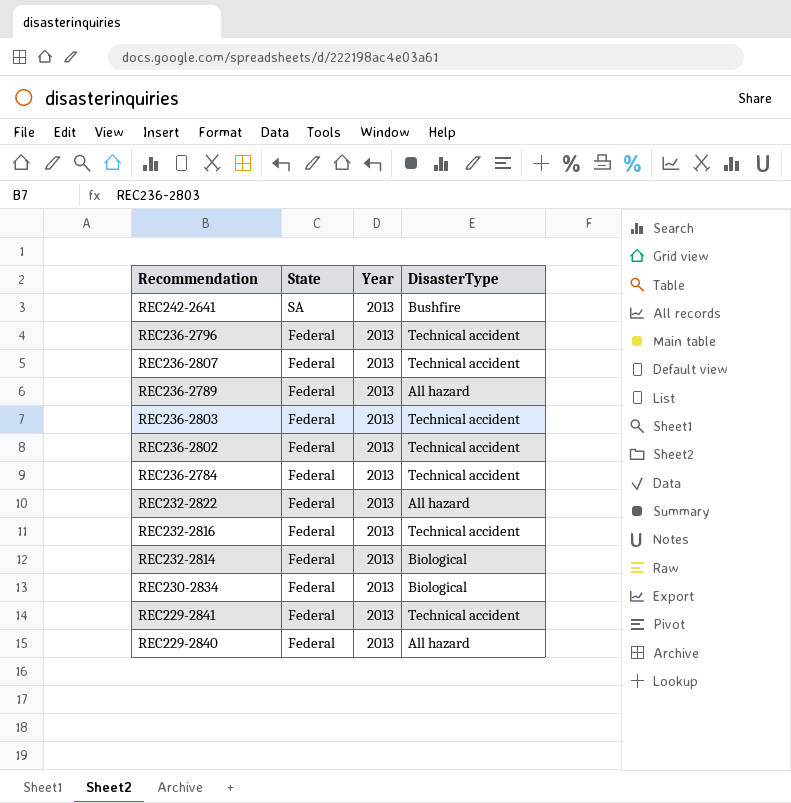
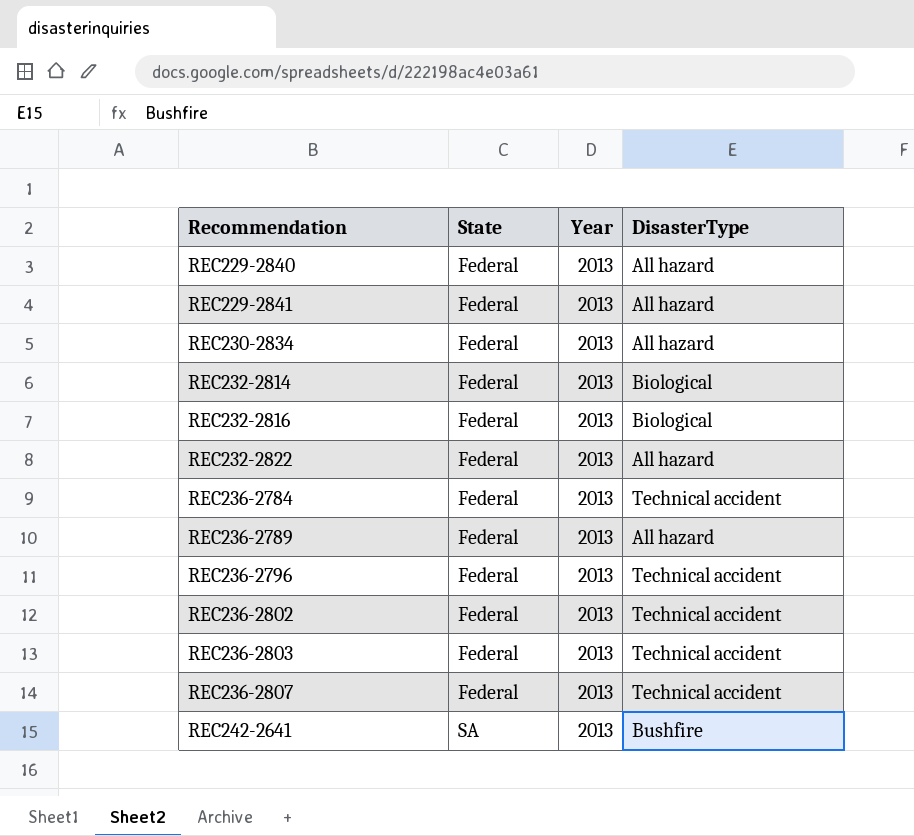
row order: State descending -> Recommendation ascending
REC229-2841 | DisasterType: Technical accident -> All hazard
REC230-2834 | DisasterType: Biological -> All hazard
REC232-2816 | DisasterType: Technical accident -> Biological

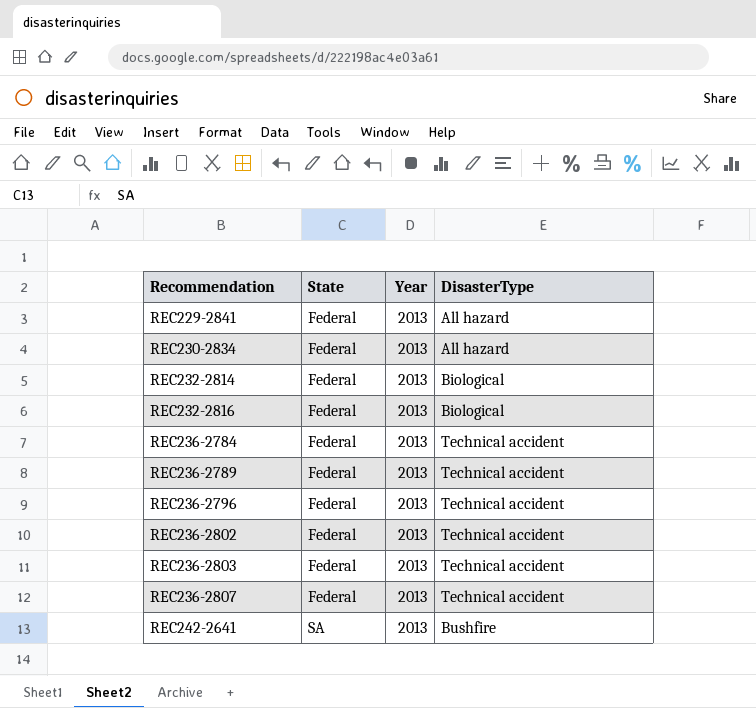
row REC229-2840: Federal | 2013 | All hazard -> none
row REC232-2822: Federal | 2013 | All hazard -> none
REC236-2789 | DisasterType: All hazard -> Technical accident

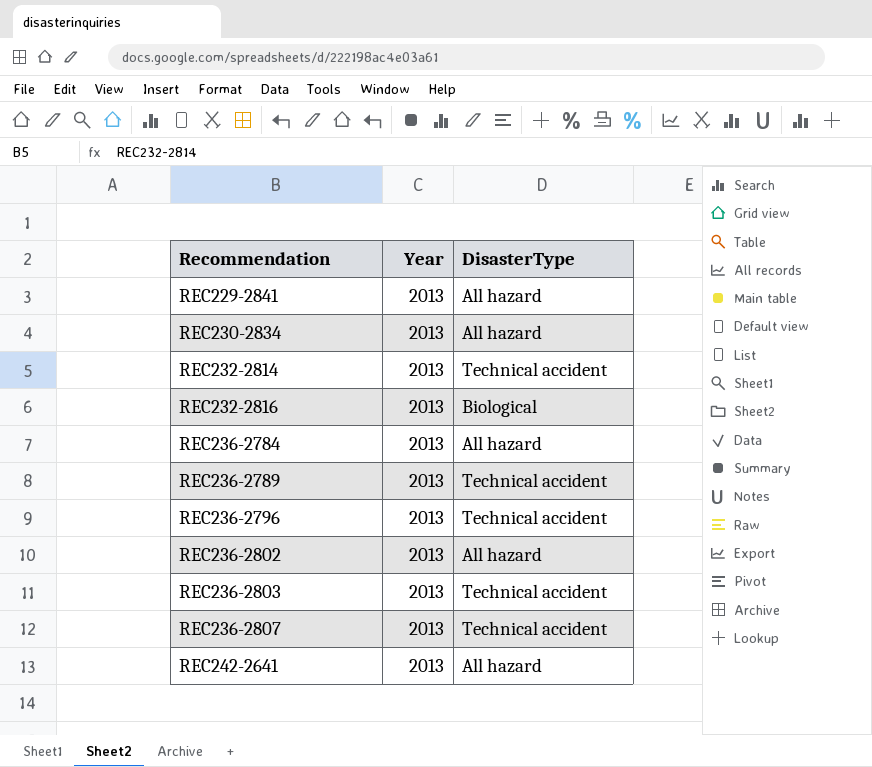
column State | position: 2 -> none
REC232-2814 | DisasterType: Biological -> Technical accident
REC236-2784 | DisasterType: Technical accident -> All hazard
REC236-2802 | DisasterType: Technical accident -> All hazard
REC242-2641 | DisasterType: Bushfire -> All hazard

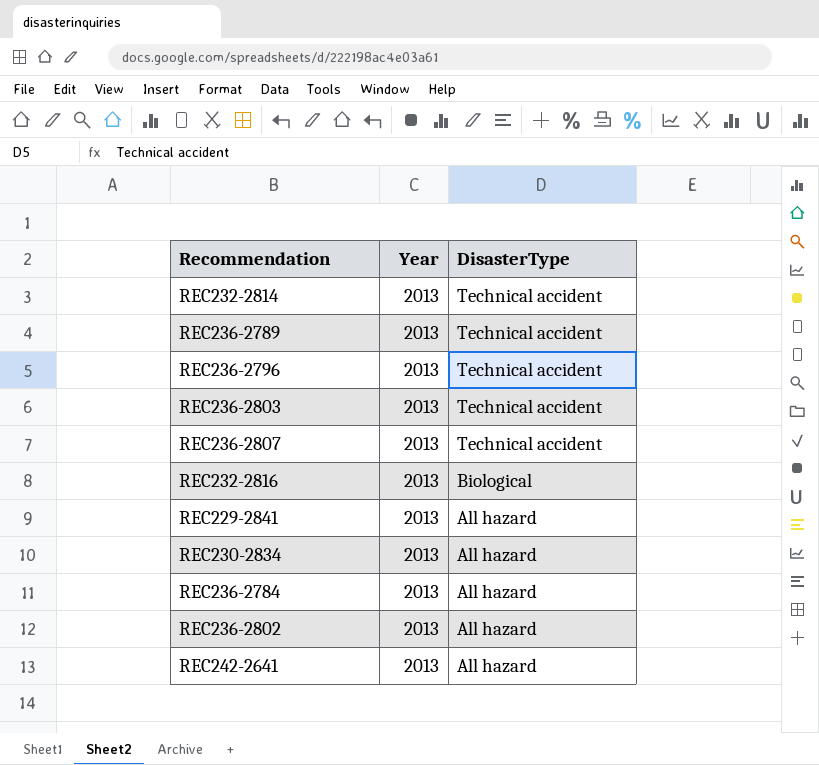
row order: Recommendation ascending -> DisasterType descending

